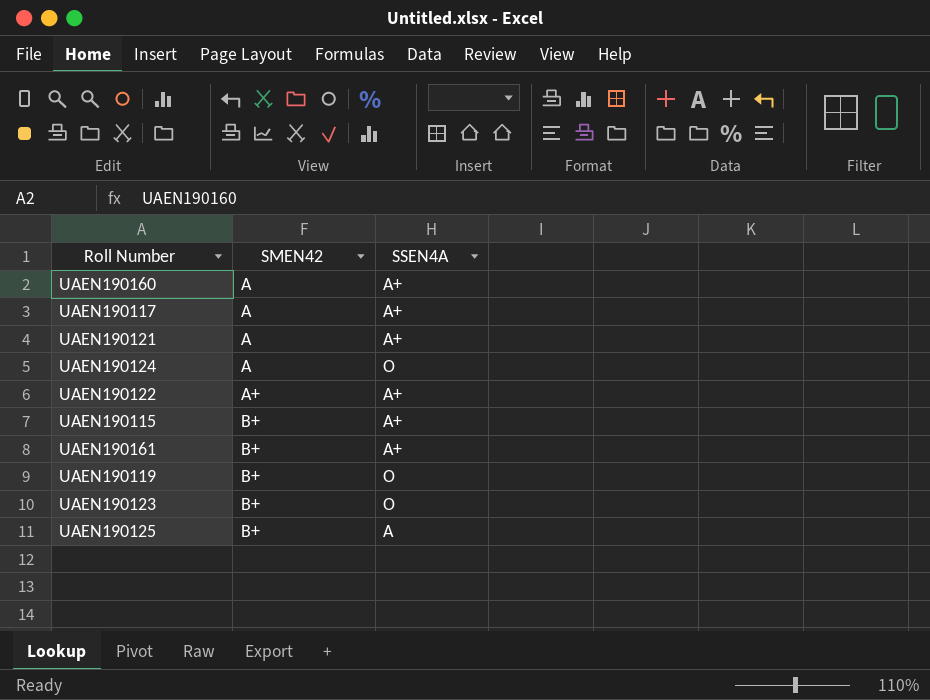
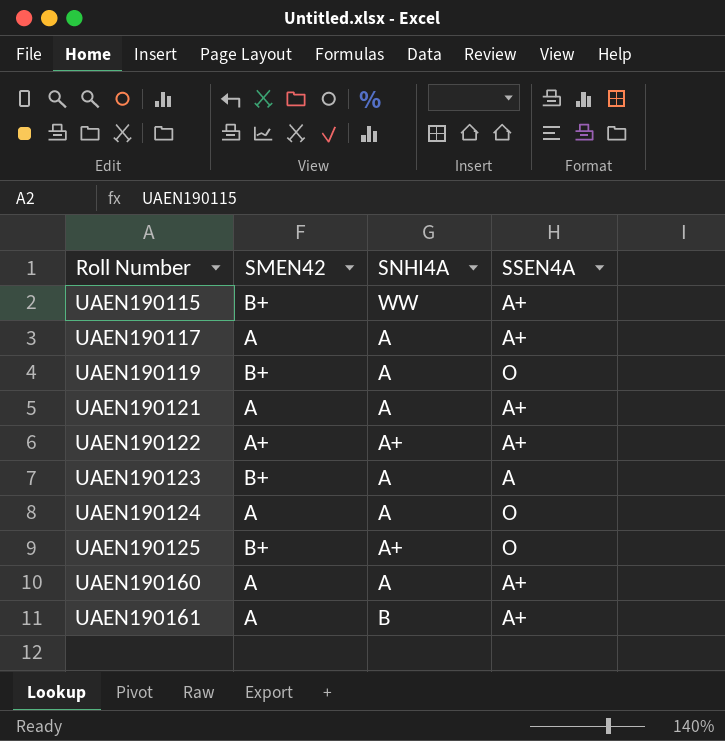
row order: SMEN42 ascending -> Roll Number ascending
column SNHI4A | position: none -> 3
UAEN190123 | SSEN4A: O -> A
UAEN190125 | SSEN4A: A -> O
UAEN190161 | SMEN42: B+ -> A

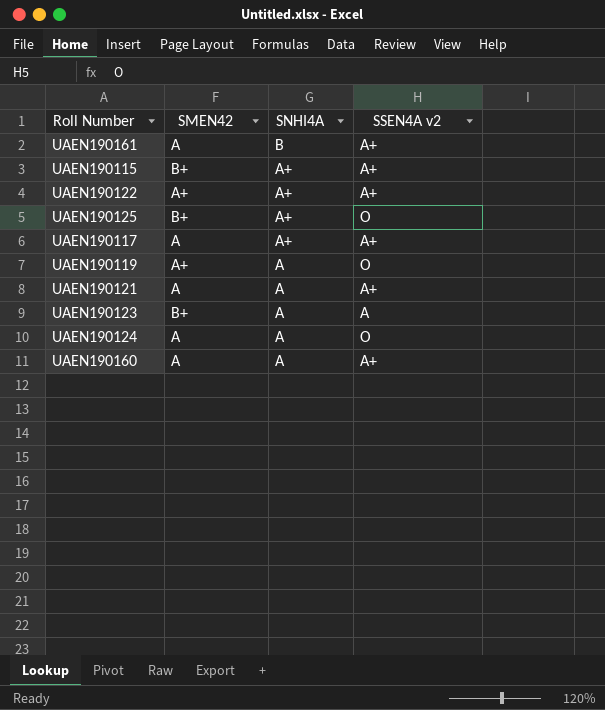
row order: Roll Number ascending -> SNHI4A descending
column name: SSEN4A -> SSEN4A v2
UAEN190115 | SNHI4A: WW -> A+
UAEN190117 | SNHI4A: A -> A+
UAEN190119 | SMEN42: B+ -> A+

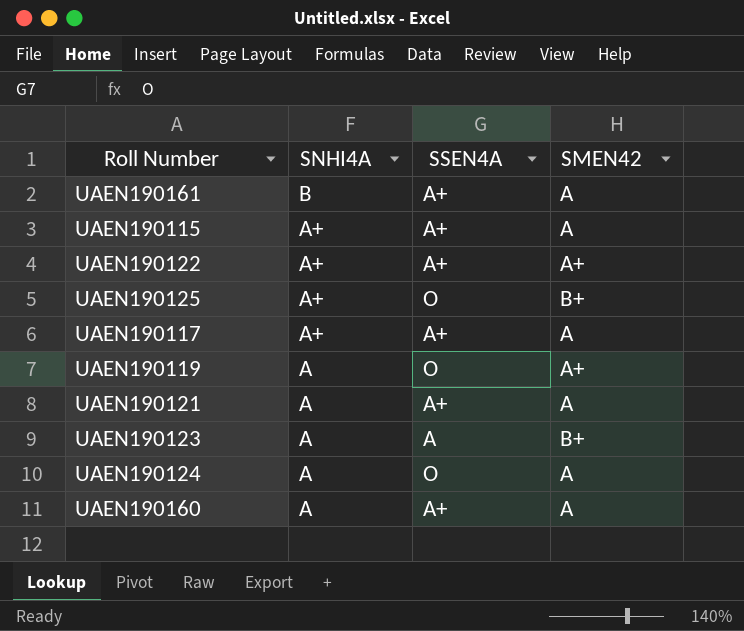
column name: SSEN4A v2 -> SSEN4A
column SMEN42 | position: 2 -> 4
UAEN190115 | SMEN42: B+ -> A

